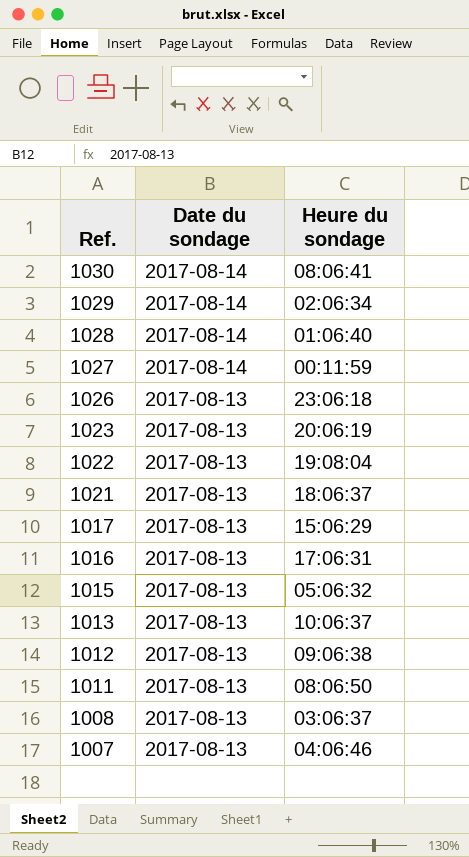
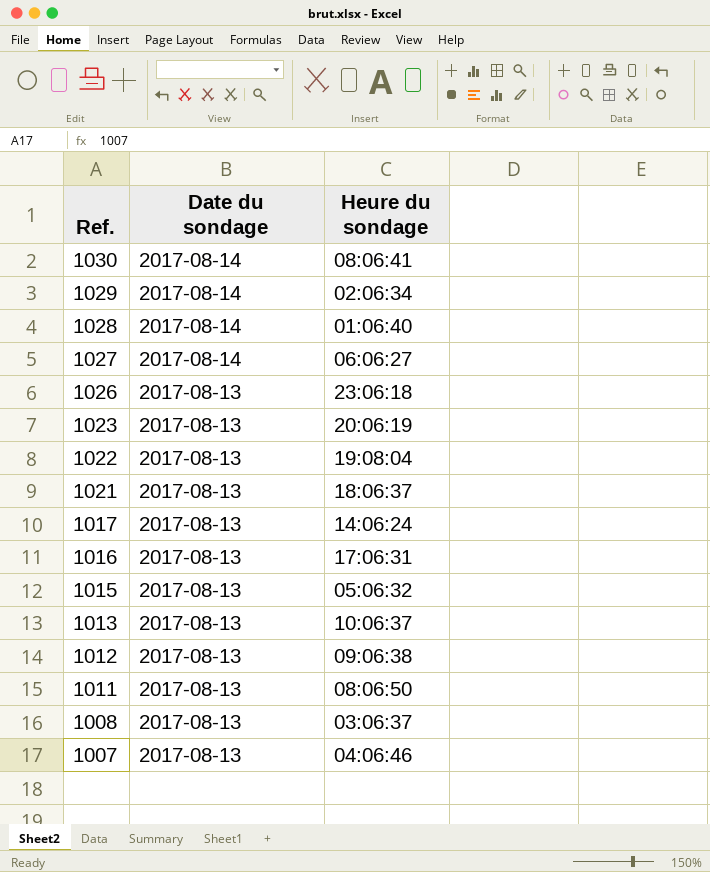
1027 | Heure du sondage: 00:11:59 -> 06:06:27
1017 | Heure du sondage: 15:06:29 -> 14:06:24

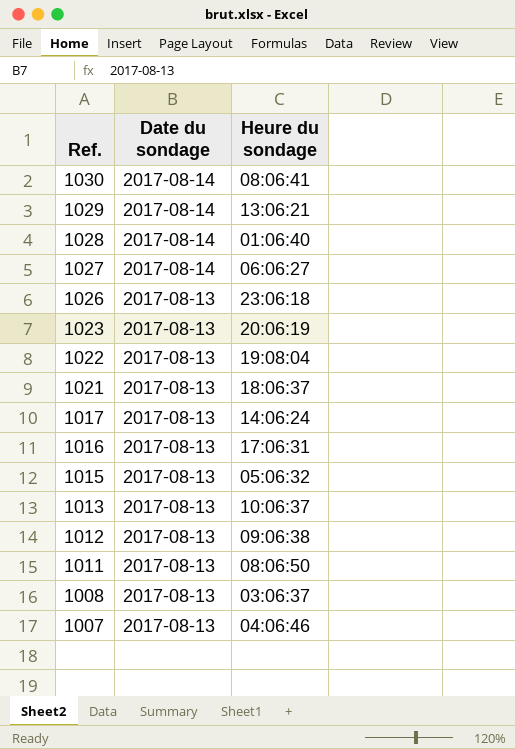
1029 | Heure du sondage: 02:06:34 -> 13:06:21

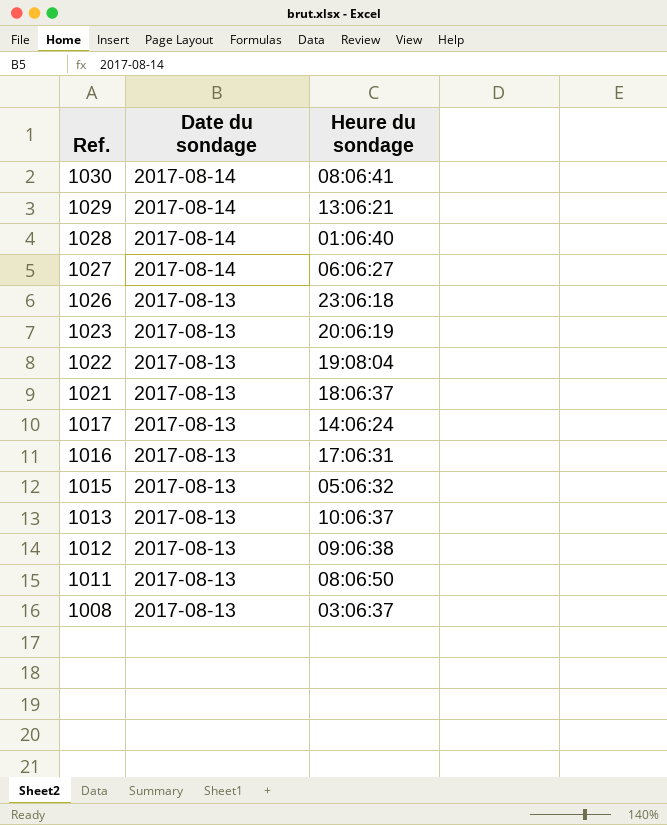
row 1007: 2017-08-13 | 04:06:46 -> none

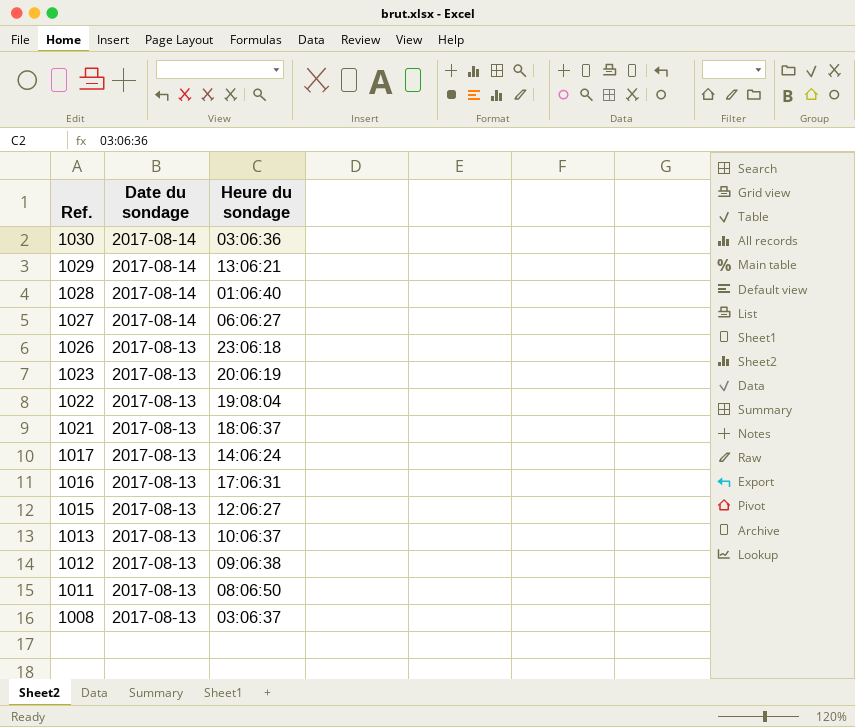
1030 | Heure du sondage: 08:06:41 -> 03:06:36
1015 | Heure du sondage: 05:06:32 -> 12:06:27

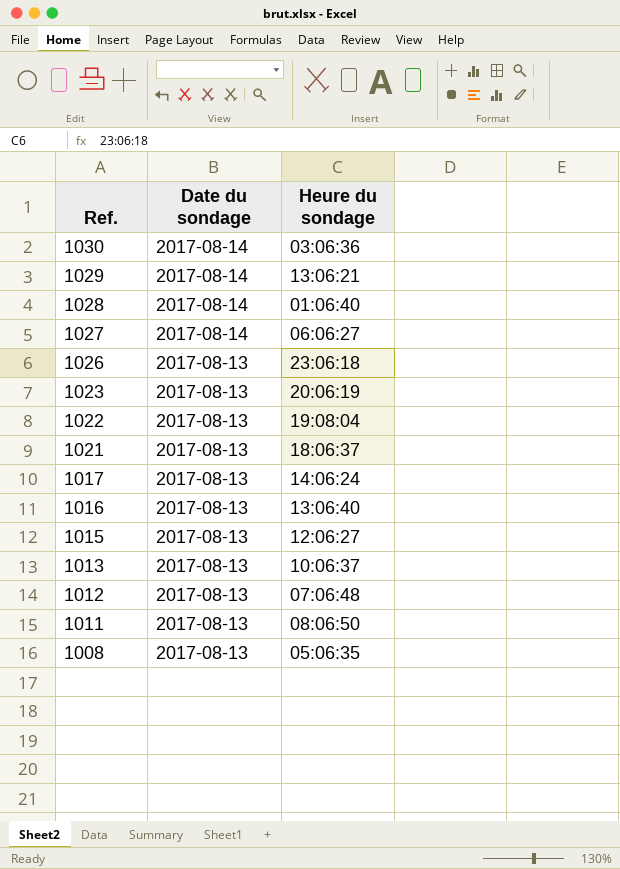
1016 | Heure du sondage: 17:06:31 -> 13:06:40
1012 | Heure du sondage: 09:06:38 -> 07:06:48
1008 | Heure du sondage: 03:06:37 -> 05:06:35

